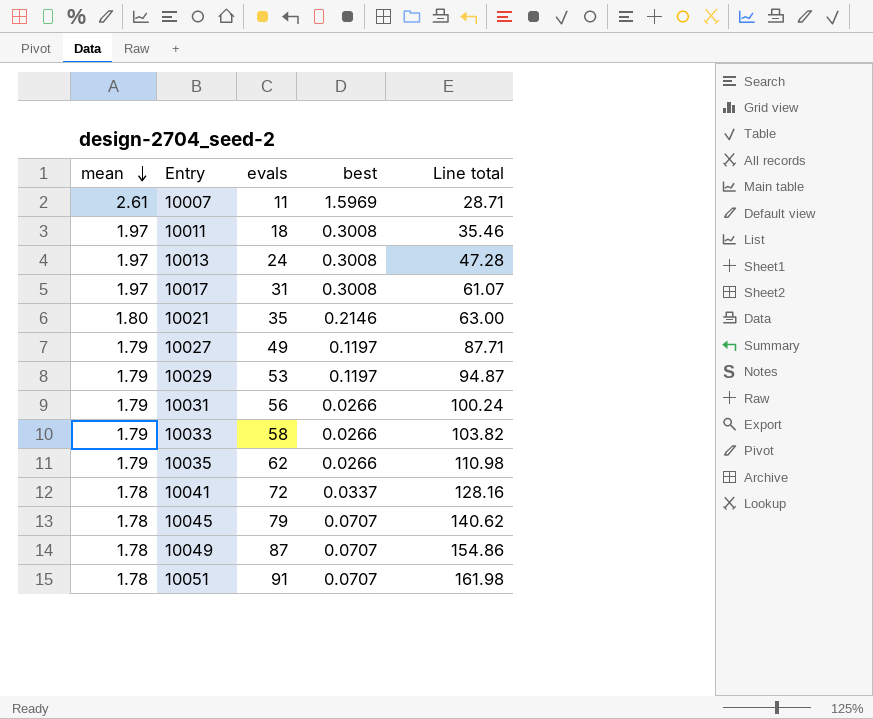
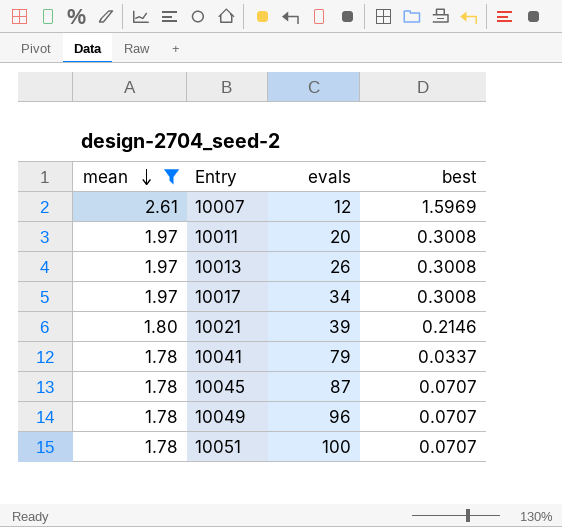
filter: none -> mean != 1.79
column Line total | formula: [mean] * [evals] -> none
10007 | evals: 11 -> 12
10011 | evals: 18 -> 20
10013 | evals: 24 -> 26
10017 | evals: 31 -> 34
10021 | evals: 35 -> 39
10041 | evals: 72 -> 79
10045 | evals: 79 -> 87
10049 | evals: 87 -> 96
10051 | evals: 91 -> 100

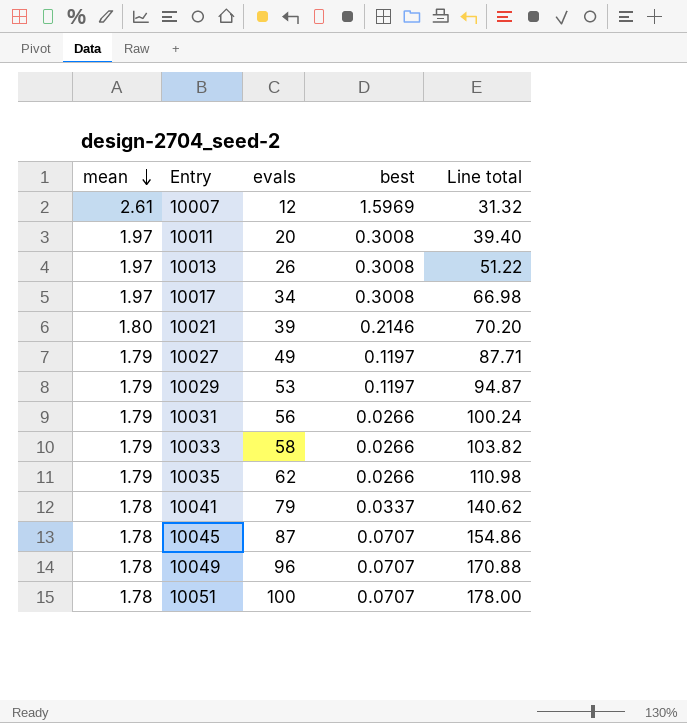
filter: mean != 1.79 -> none
column Line total | formula: none -> [mean] * [evals]

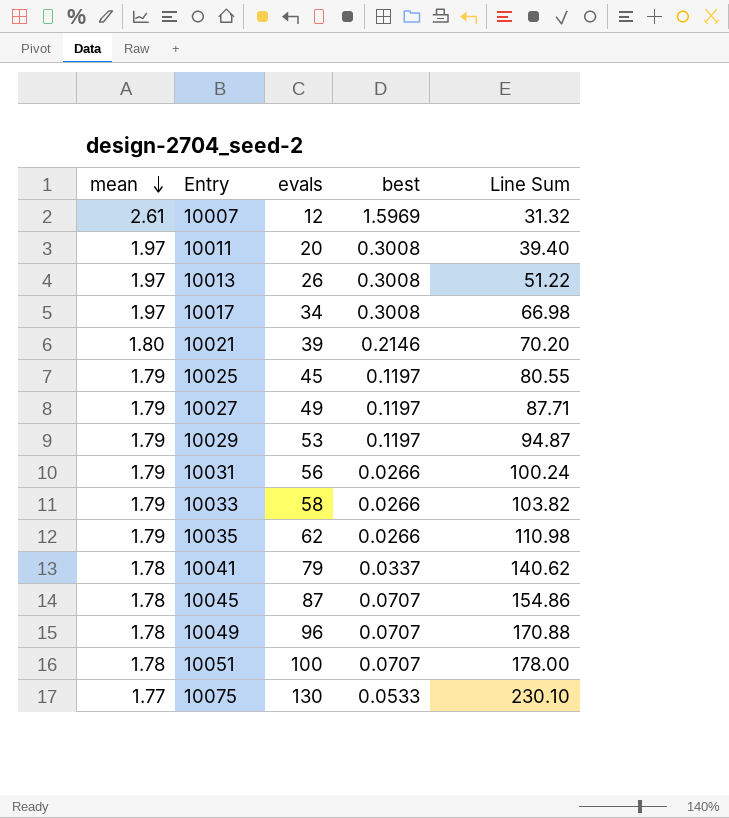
column name: Line total -> Line Sum
row 10025: none -> 1.79 | 45 | 0.1197 | 80.55
row 10075: none -> 1.77 | 130 | 0.0533 | 230.10

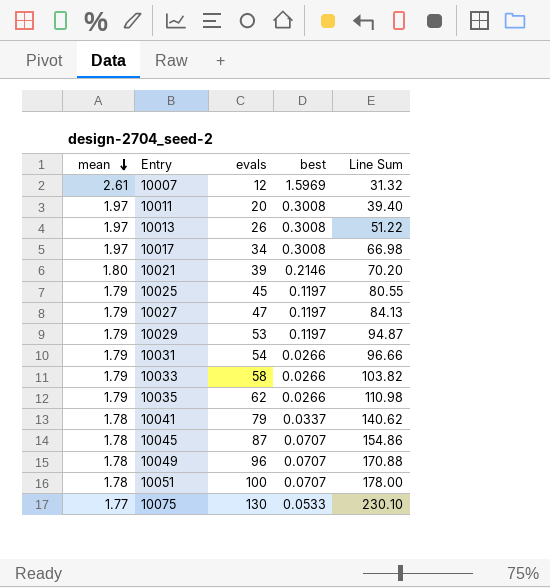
10027 | evals: 49 -> 47
10027 | Line Sum: 87.71 -> 84.13
10031 | evals: 56 -> 54
10031 | Line Sum: 100.24 -> 96.66

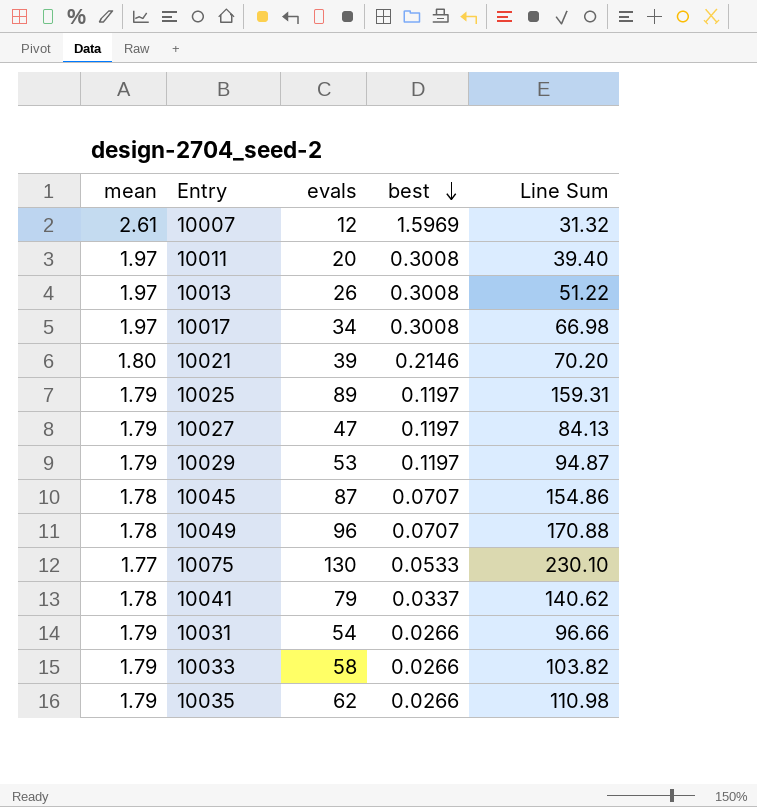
row order: mean descending -> best descending
row 10051: 1.78 | 100 | 0.0707 | 178.00 -> none
10025 | evals: 45 -> 89
10025 | Line Sum: 80.55 -> 159.31

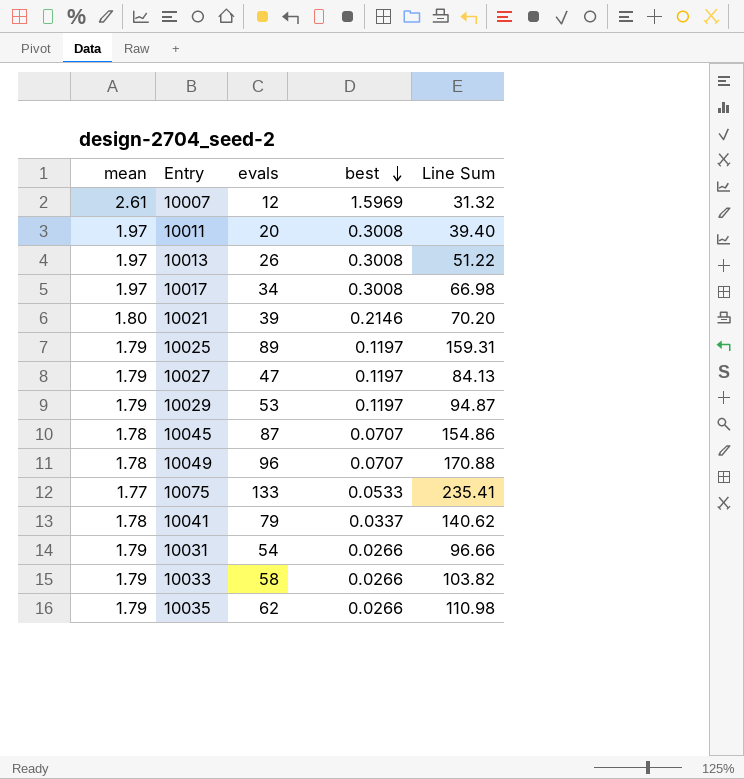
10075 | evals: 130 -> 133
10075 | Line Sum: 230.10 -> 235.41

